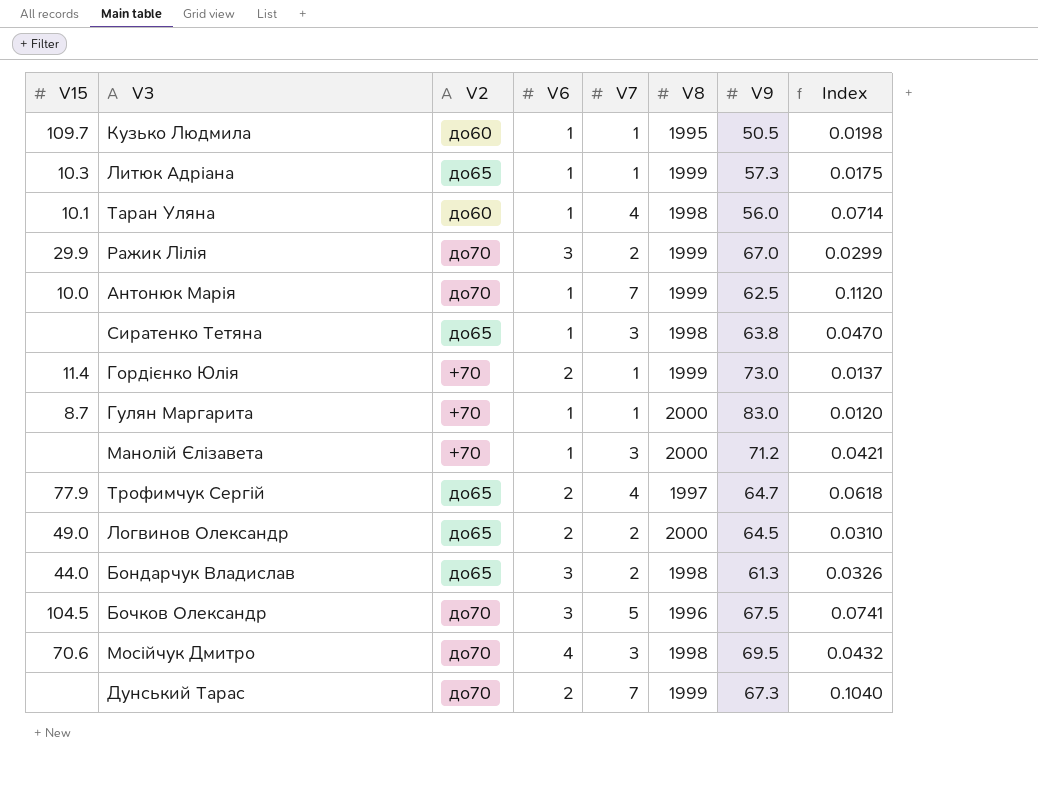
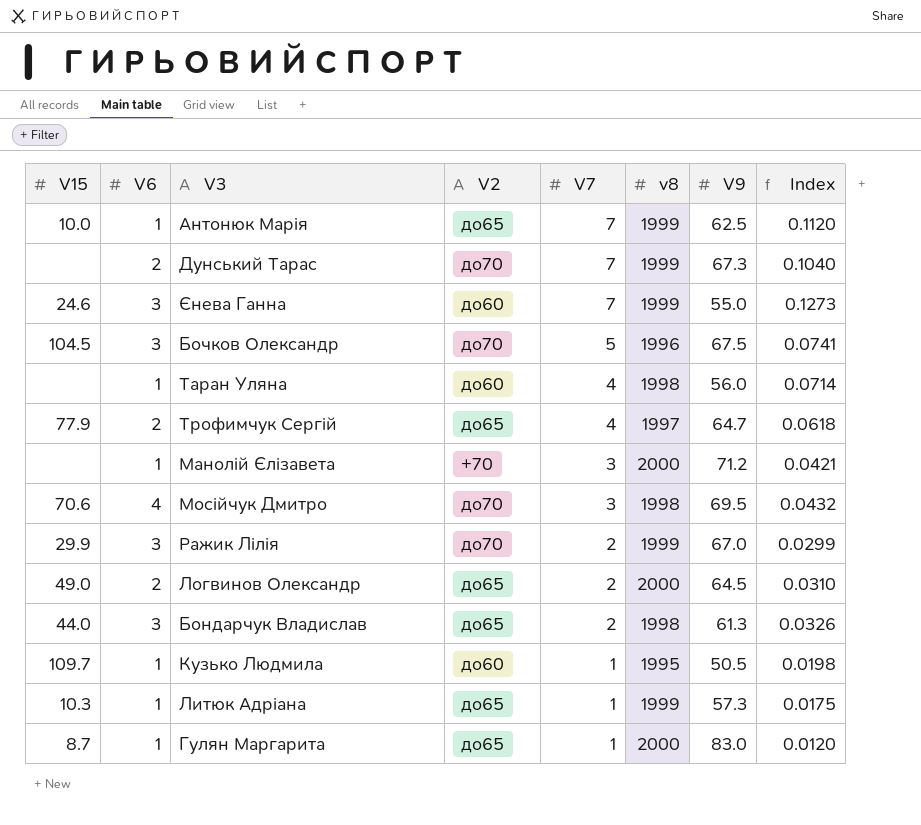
row order: none -> V7 descending
column V6 | position: 4 -> 2
column name: V8 -> v8
row Сиратенко Тетяна: none | до65 | 1 | 3 | 1998 | 63.8 | 0.0470 -> none
row Гордієнко Юлія: 11.4 | +70 | 2 | 1 | 1999 | 73.0 | 0.0137 -> none
Антонюк Марія | V2: до70 -> до65
row Єнева Ганна: none -> 24.6 | 3 | до60 | 7 | 1999 | 55.0 | 0.1273
Таран Уляна | V15: 10.1 -> none
Гулян Маргарита | V2: +70 -> до65

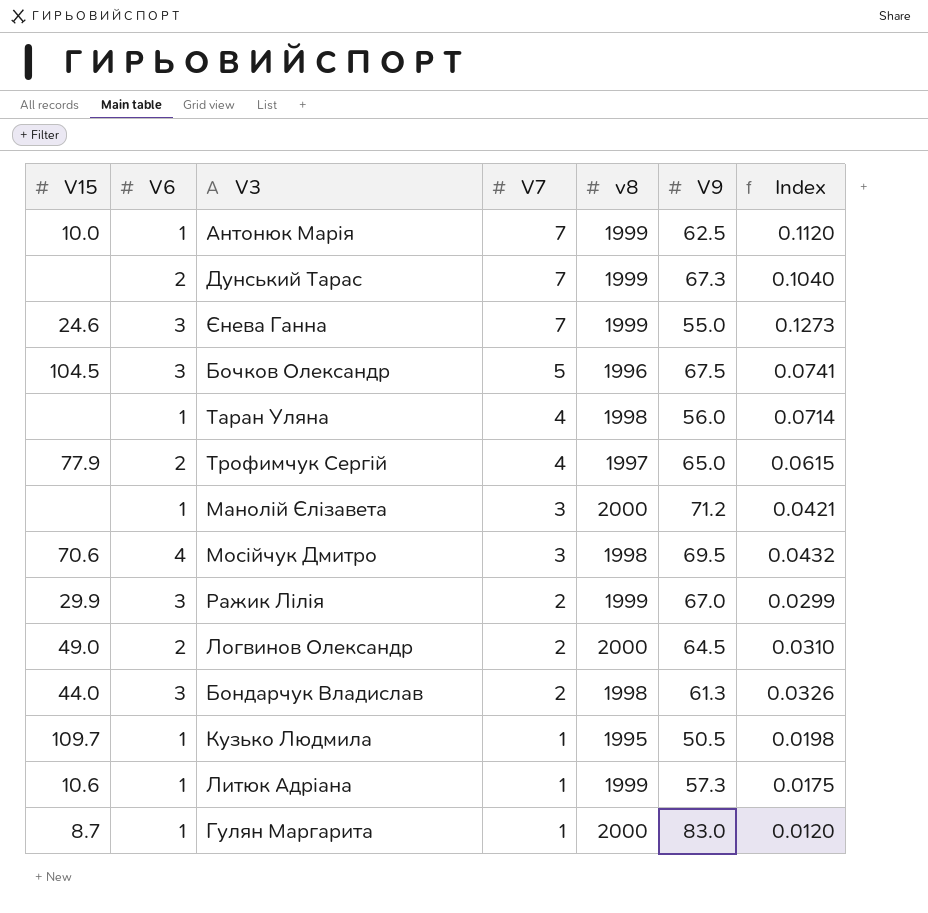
column V2 | position: 4 -> none
Трофимчук Сергій | V9: 64.7 -> 65.0
Трофимчук Сергій | Index: 0.0618 -> 0.0615
Литюк Адріана | V15: 10.3 -> 10.6

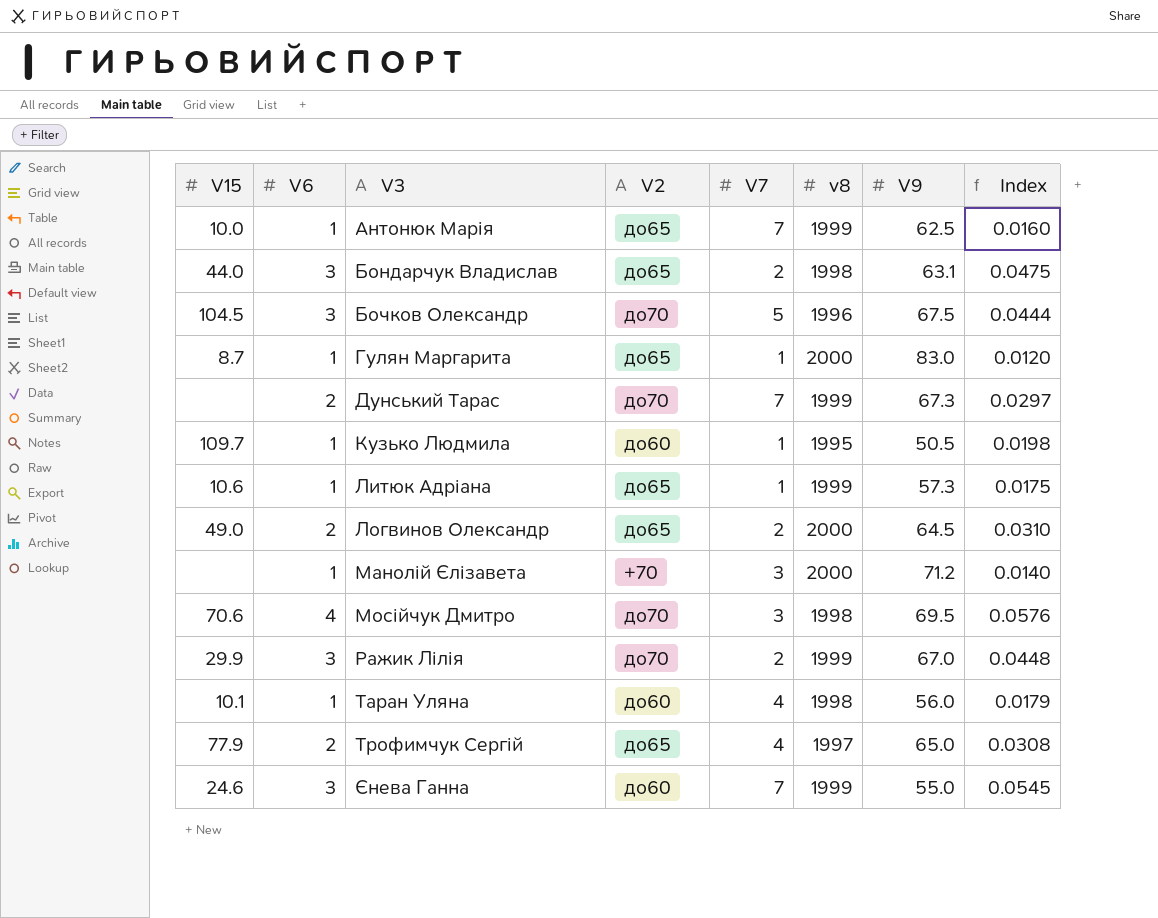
row order: V7 descending -> V3 ascending
column V2 | position: none -> 4
column Index | formula: [V7] / [V9] -> [V6] / [V9]
Бондарчук Владислав | V9: 61.3 -> 63.1
Таран Уляна | V15: none -> 10.1

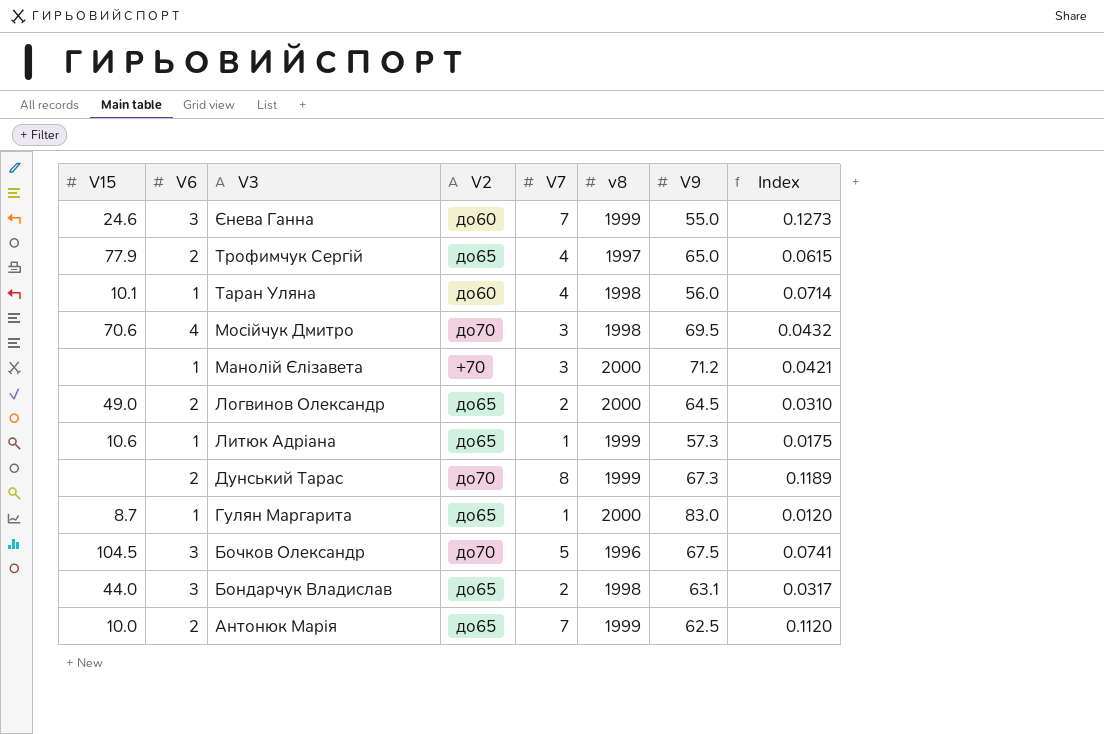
row order: V3 ascending -> V3 descending
column Index | formula: [V6] / [V9] -> [V7] / [V9]
row Кузько Людмила: 109.7 | 1 | до60 | 1 | 1995 | 50.5 | 0.0198 -> none
row Ражик Лілія: 29.9 | 3 | до70 | 2 | 1999 | 67.0 | 0.0448 -> none
Дунський Тарас | V7: 7 -> 8
Антонюк Марія | V6: 1 -> 2

